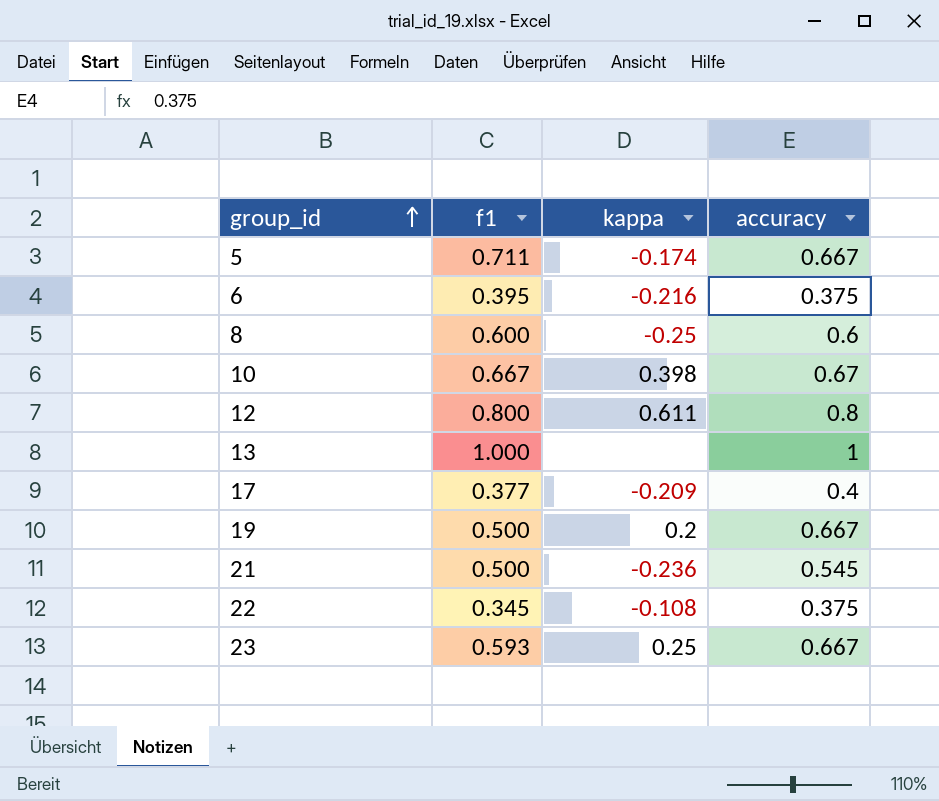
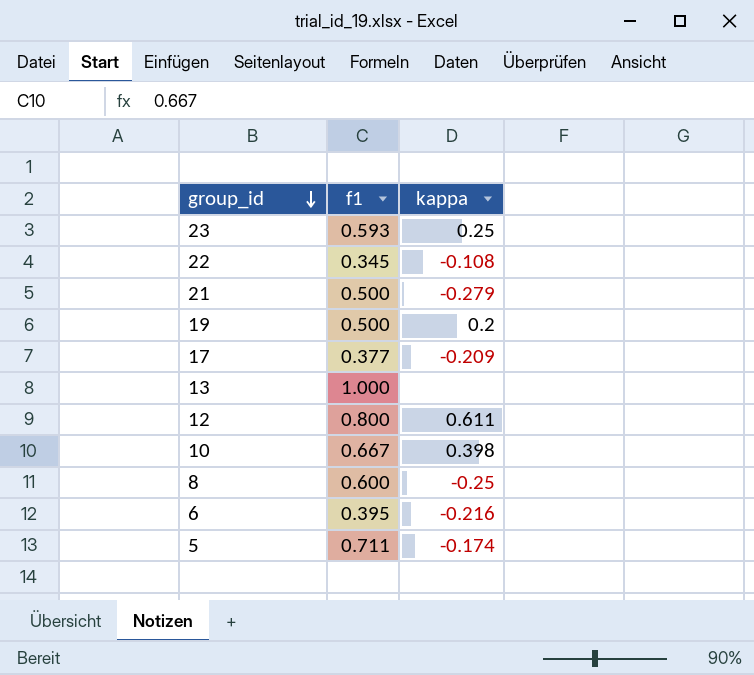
row order: group_id ascending -> group_id descending
column accuracy | position: 4 -> none
21 | kappa: -0.236 -> -0.279

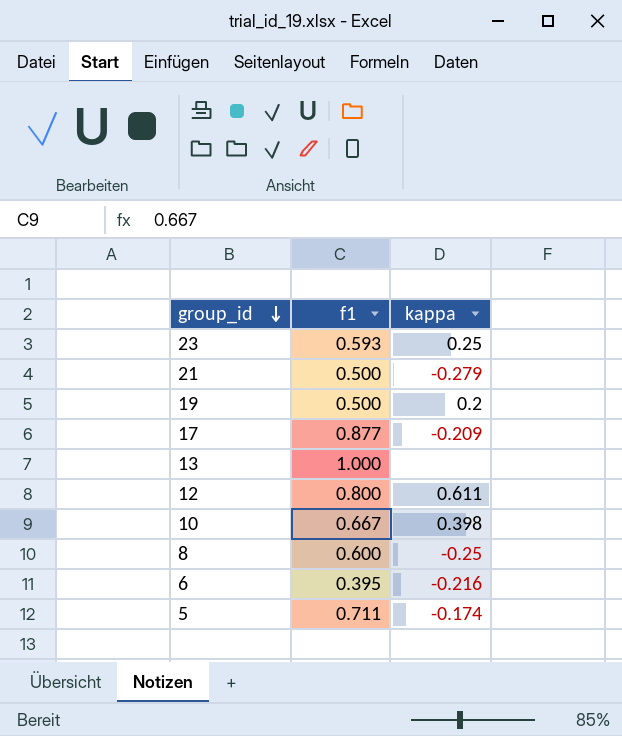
row 22: 0.345 | -0.108 -> none
17 | f1: 0.377 -> 0.877

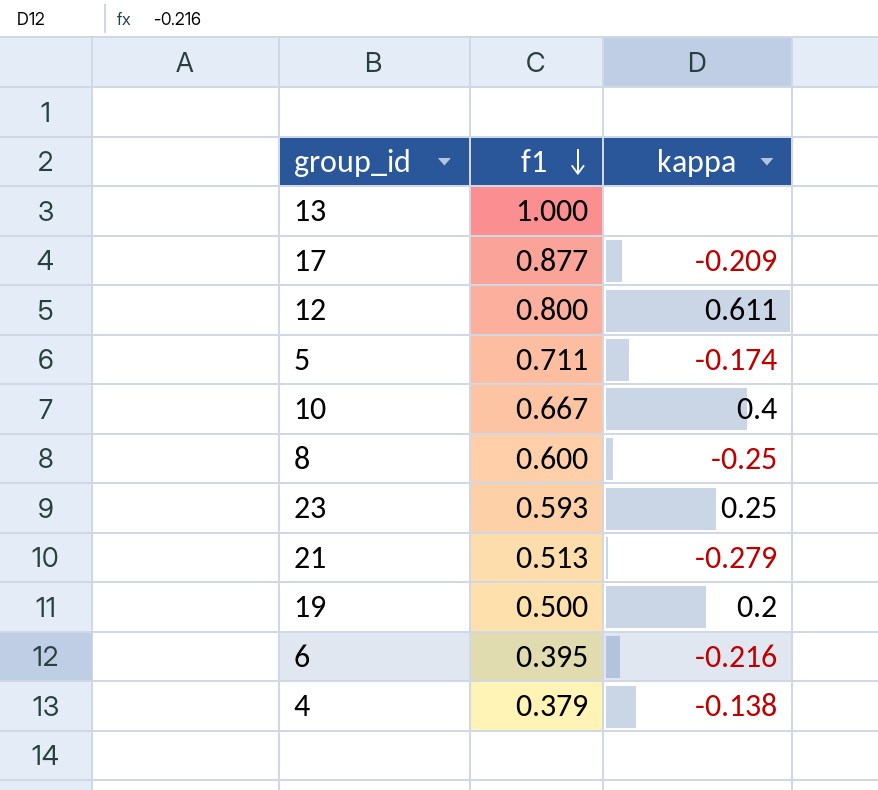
row order: group_id descending -> f1 descending
10 | kappa: 0.398 -> 0.4
21 | f1: 0.500 -> 0.513
row 4: none -> 0.379 | -0.138

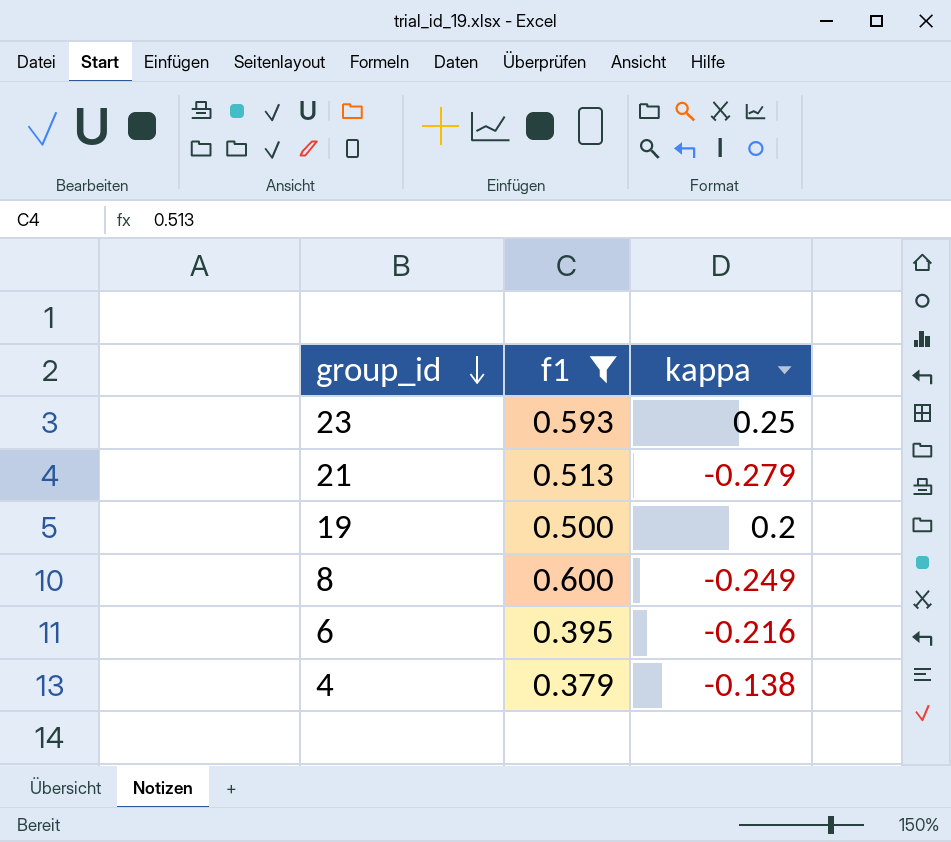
filter: none -> f1 <= 0.600
row order: f1 descending -> group_id descending
8 | kappa: -0.25 -> -0.249

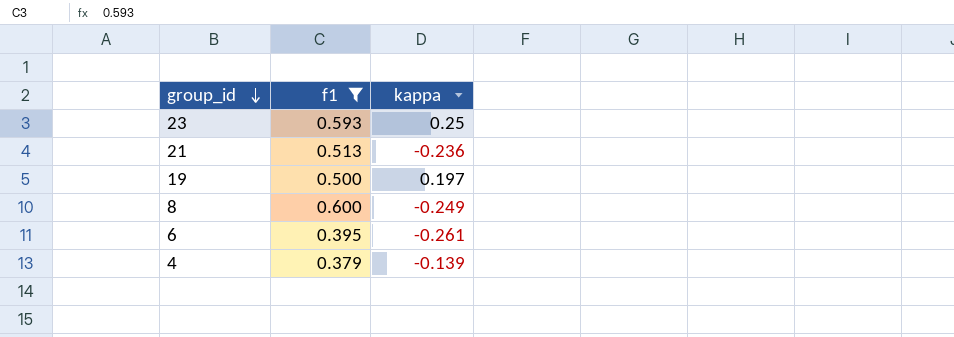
21 | kappa: -0.279 -> -0.236
19 | kappa: 0.2 -> 0.197
6 | kappa: -0.216 -> -0.261
4 | kappa: -0.138 -> -0.139

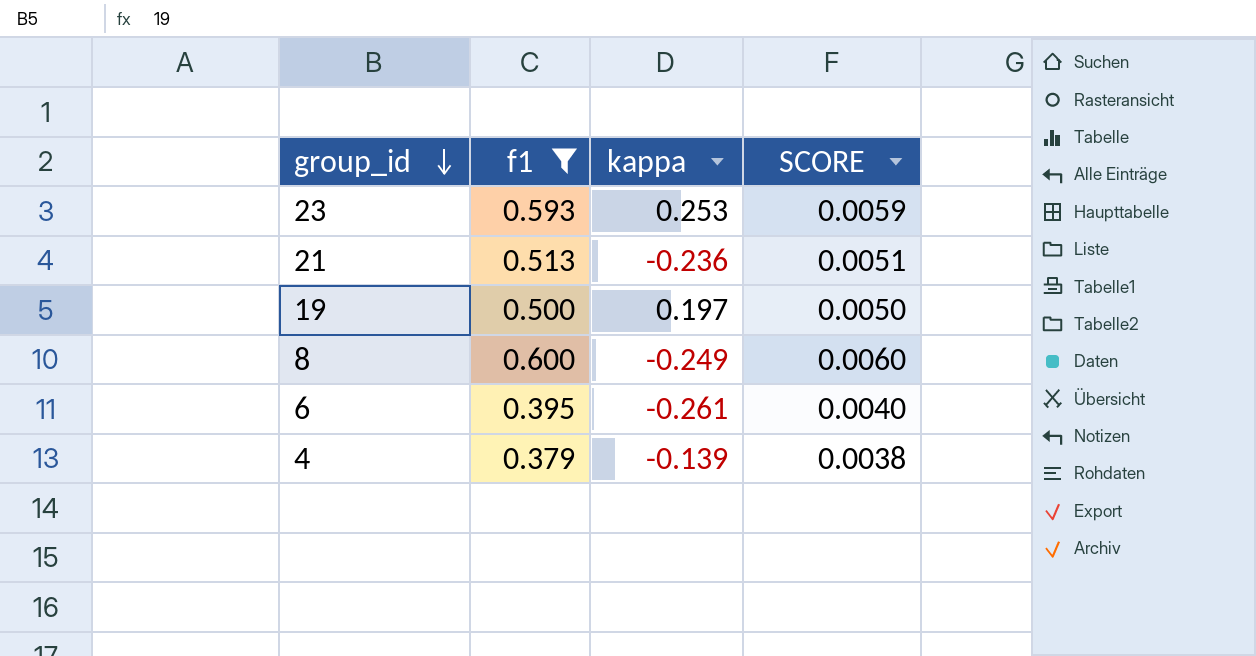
column SCORE | formula: none -> [f1] * 0.01
23 | kappa: 0.25 -> 0.253

